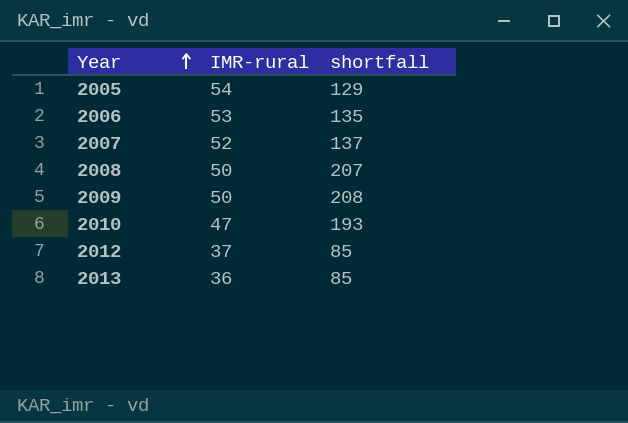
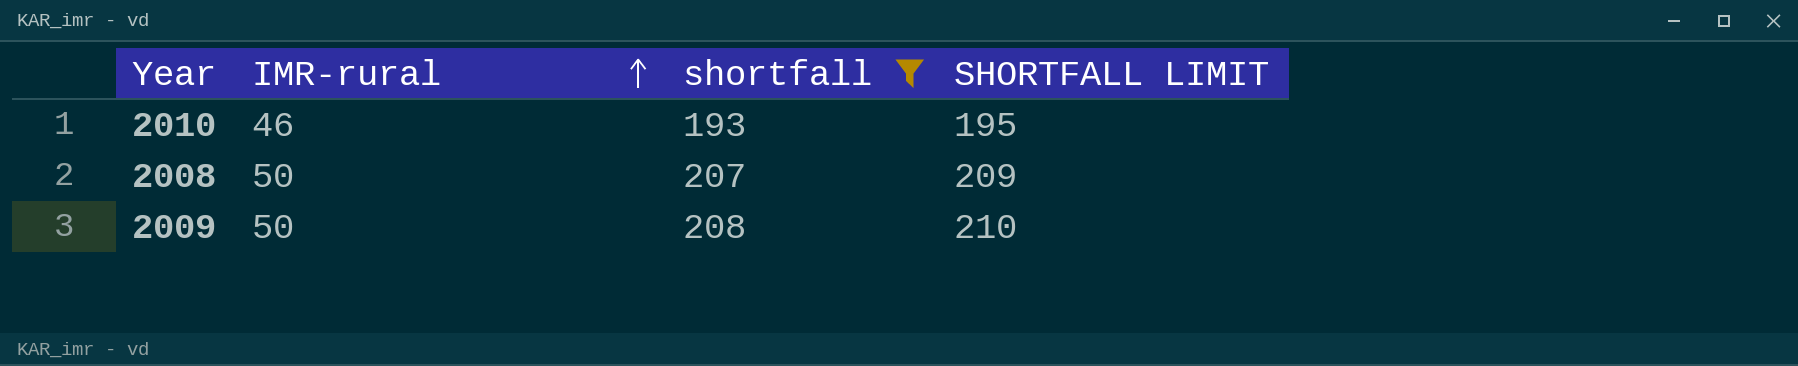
filter: none -> shortfall >= 193
row order: Year ascending -> IMR-rural ascending
column SHORTFALL LIMIT | formula: none -> [shortfall] + 2
2010 | IMR-rural: 47 -> 46

